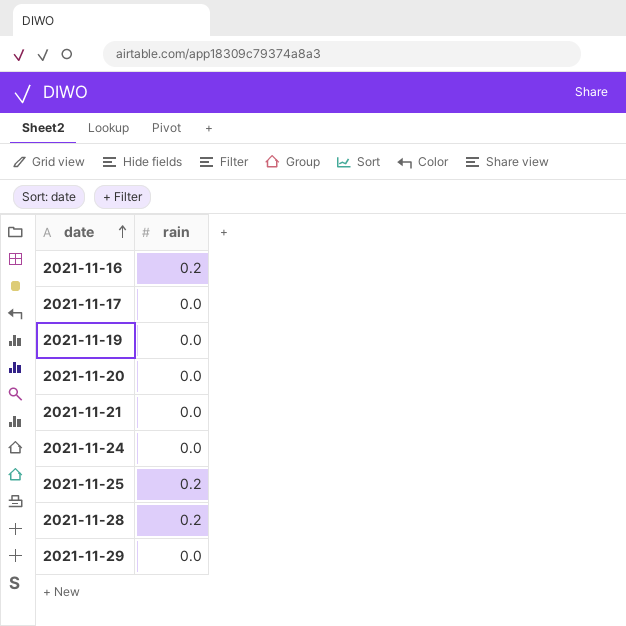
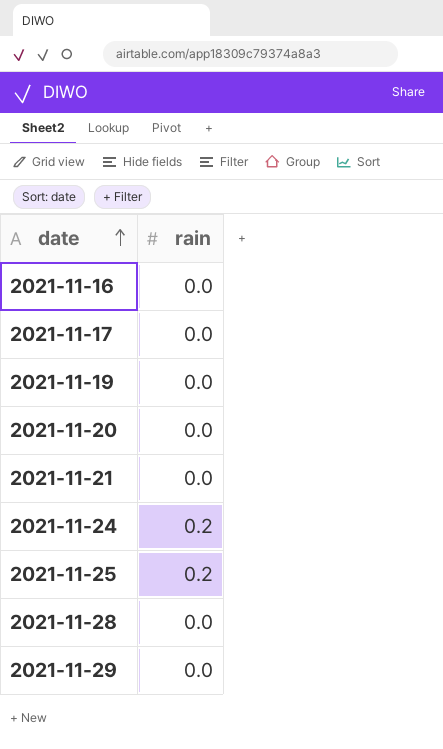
2021-11-16 | rain: 0.2 -> 0.0
2021-11-24 | rain: 0.0 -> 0.2
2021-11-28 | rain: 0.2 -> 0.0

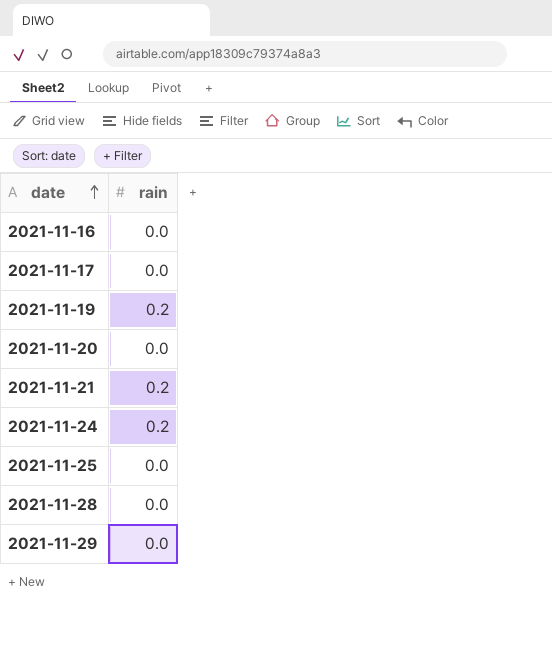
2021-11-19 | rain: 0.0 -> 0.2
2021-11-21 | rain: 0.0 -> 0.2
2021-11-25 | rain: 0.2 -> 0.0

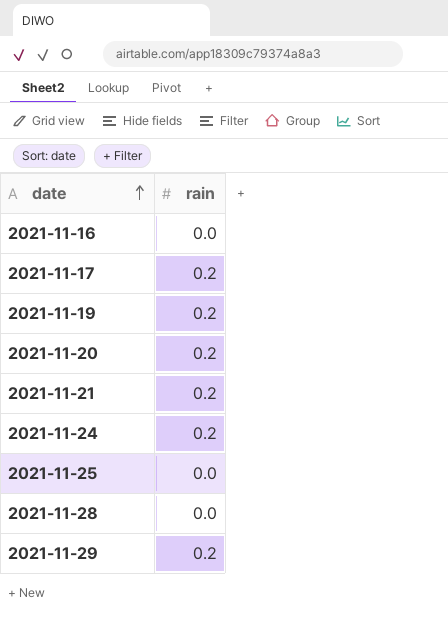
2021-11-17 | rain: 0.0 -> 0.2
2021-11-20 | rain: 0.0 -> 0.2
2021-11-29 | rain: 0.0 -> 0.2

